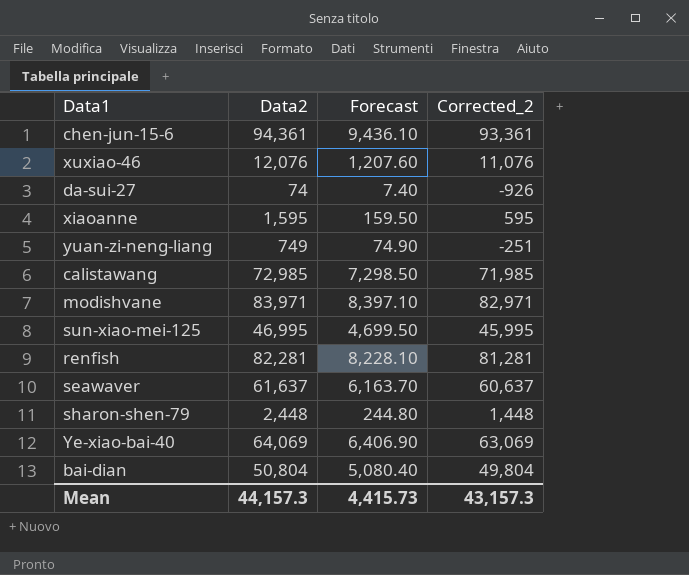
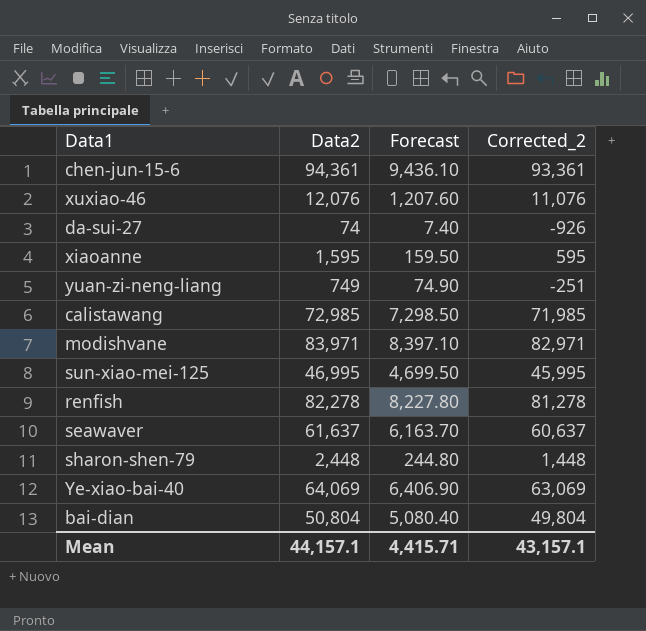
renfish | Data2: 82,281 -> 82,278
renfish | Forecast: 8,228.10 -> 8,227.80
renfish | Corrected_2: 81,281 -> 81,278
Mean | Data2: 44,157.3 -> 44,157.1
Mean | Forecast: 4,415.73 -> 4,415.71
Mean | Corrected_2: 43,157.3 -> 43,157.1

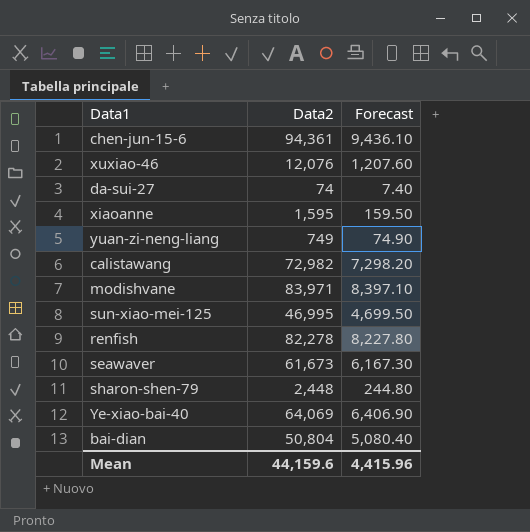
column Corrected_2 | formula: [Data2] - 1000 -> none
calistawang | Data2: 72,985 -> 72,982
calistawang | Forecast: 7,298.50 -> 7,298.20
seawaver | Data2: 61,637 -> 61,673
seawaver | Forecast: 6,163.70 -> 6,167.30
Mean | Data2: 44,157.1 -> 44,159.6
Mean | Forecast: 4,415.71 -> 4,415.96

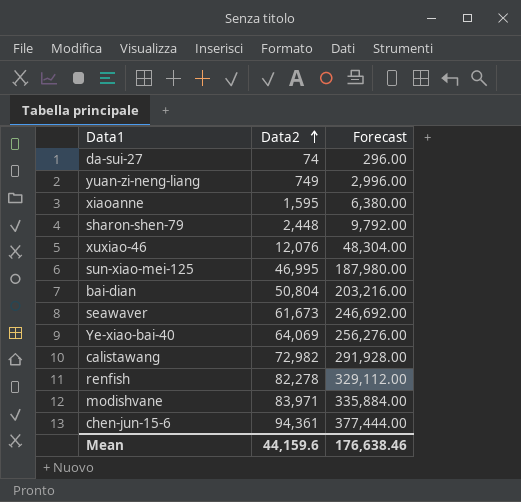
row order: none -> Data2 ascending
column Forecast | formula: [Data2] * 0.1 -> [Data2] * 4
Mean | Forecast: 4,415.96 -> 176,638.46

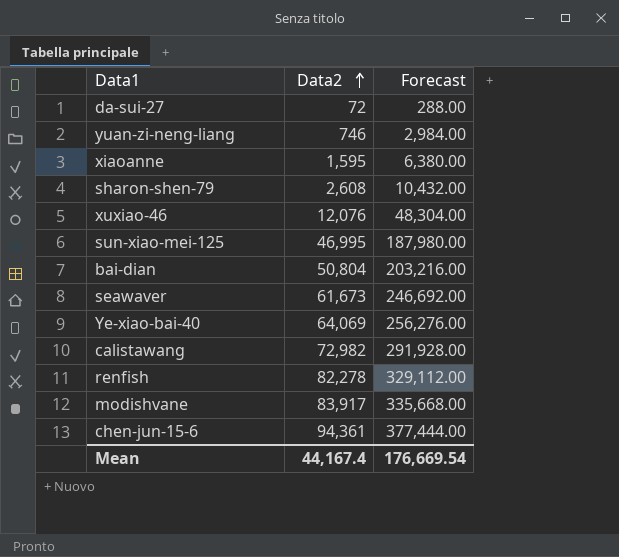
da-sui-27 | Data2: 74 -> 72
da-sui-27 | Forecast: 296.00 -> 288.00
yuan-zi-neng-liang | Data2: 749 -> 746
yuan-zi-neng-liang | Forecast: 2,996.00 -> 2,984.00
sharon-shen-79 | Data2: 2,448 -> 2,608
sharon-shen-79 | Forecast: 9,792.00 -> 10,432.00
modishvane | Data2: 83,971 -> 83,917
modishvane | Forecast: 335,884.00 -> 335,668.00
Mean | Data2: 44,159.6 -> 44,167.4
Mean | Forecast: 176,638.46 -> 176,669.54

